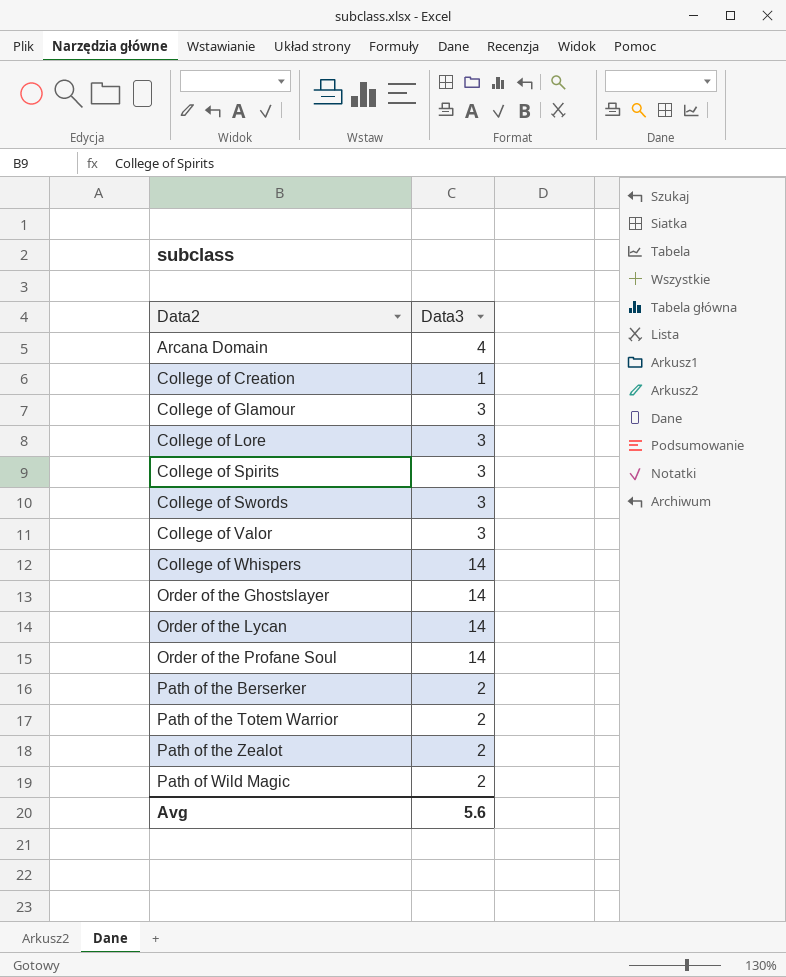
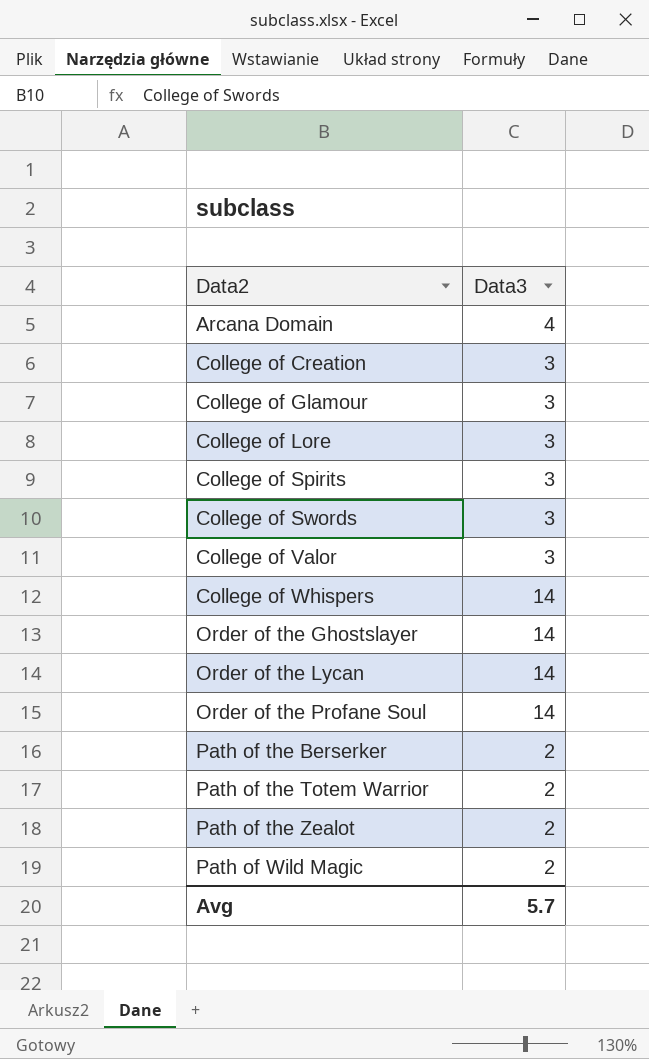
College of Creation | Data3: 1 -> 3
Avg | Data3: 5.6 -> 5.7

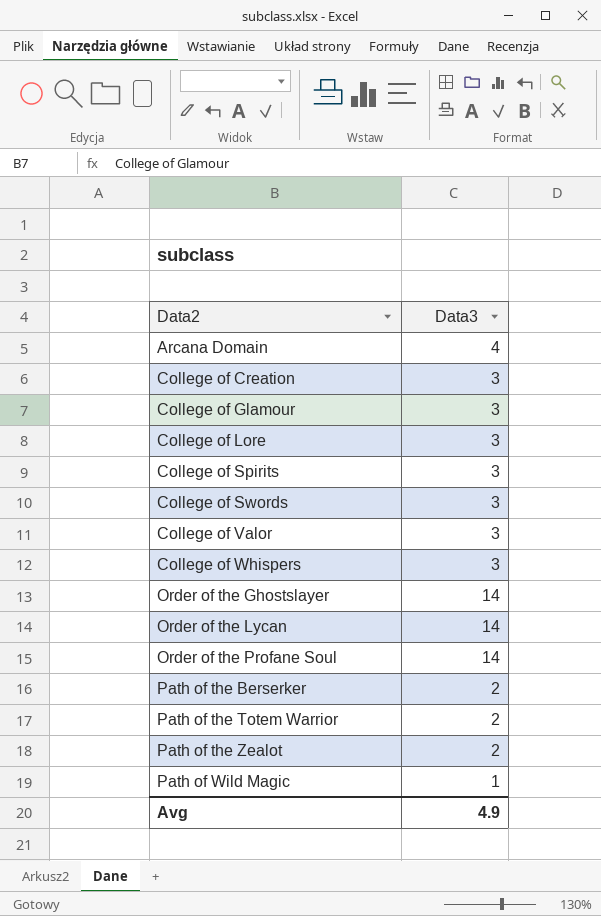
College of Whispers | Data3: 14 -> 3
Path of Wild Magic | Data3: 2 -> 1
Avg | Data3: 5.7 -> 4.9

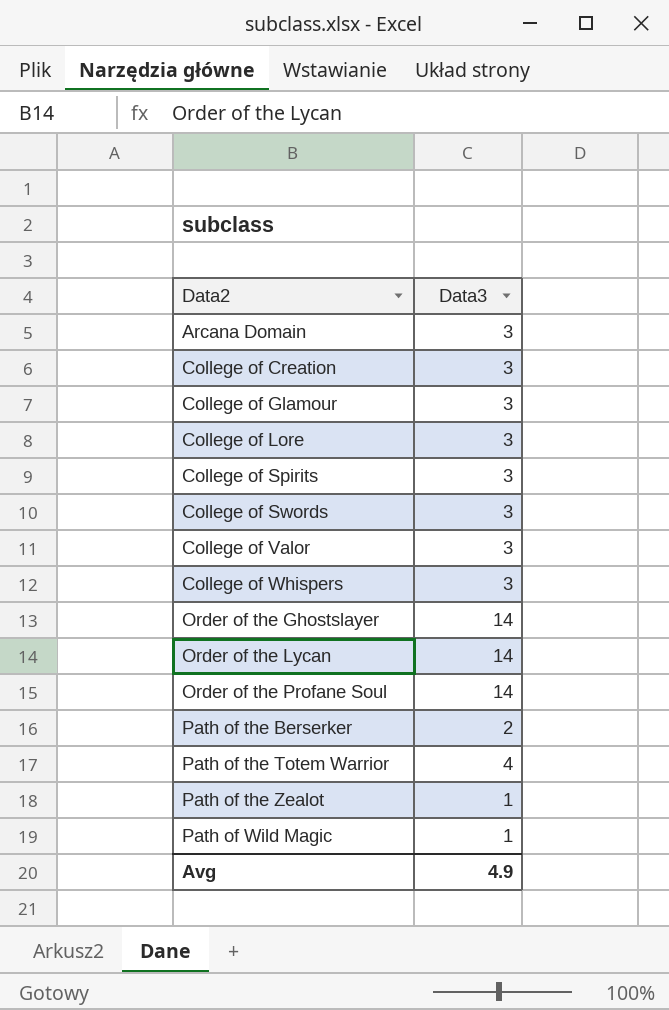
Arcana Domain | Data3: 4 -> 3
Path of the Totem Warrior | Data3: 2 -> 4
Path of the Zealot | Data3: 2 -> 1

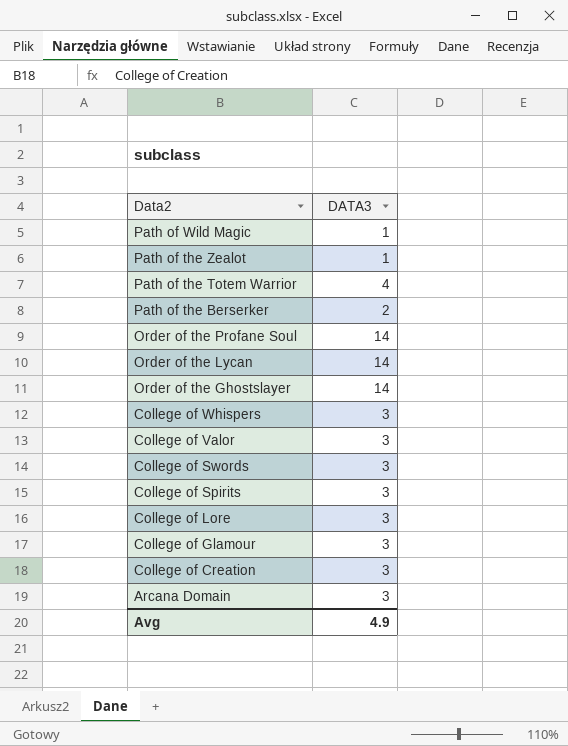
row order: Data2 ascending -> Data2 descending
column name: Data3 -> DATA3

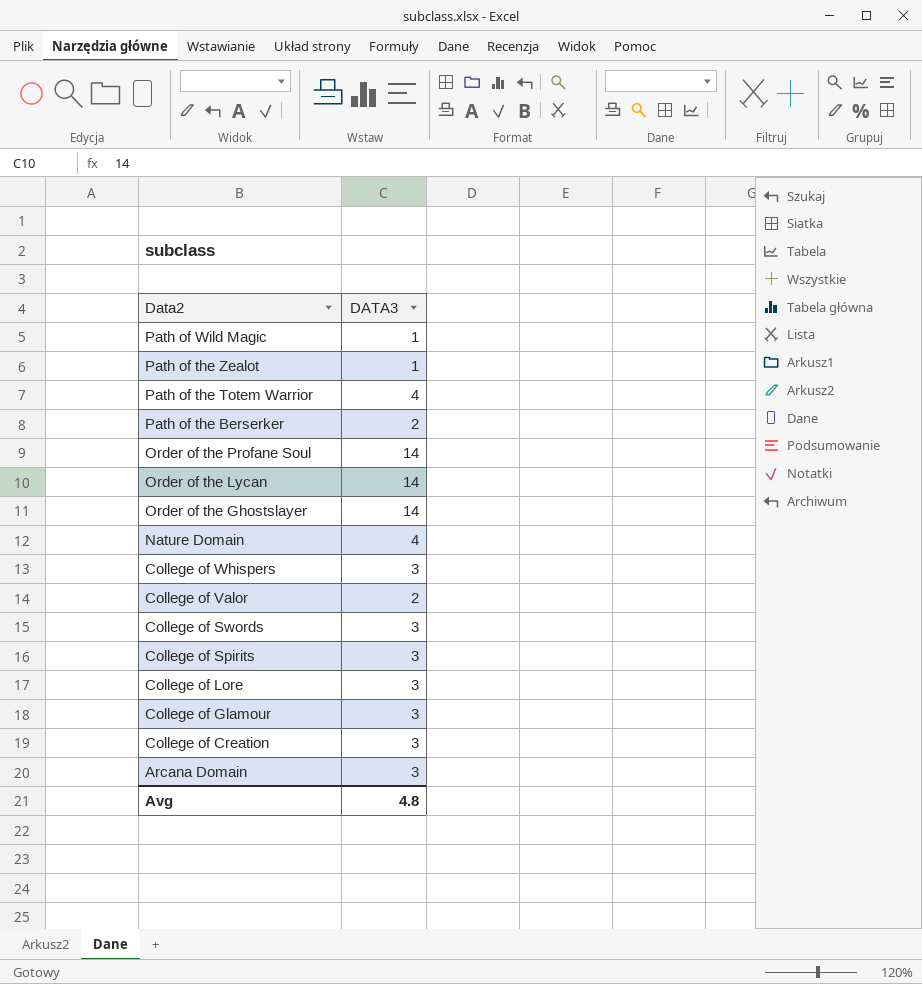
row Nature Domain: none -> 4
College of Valor | DATA3: 3 -> 2
Avg | DATA3: 4.9 -> 4.8

